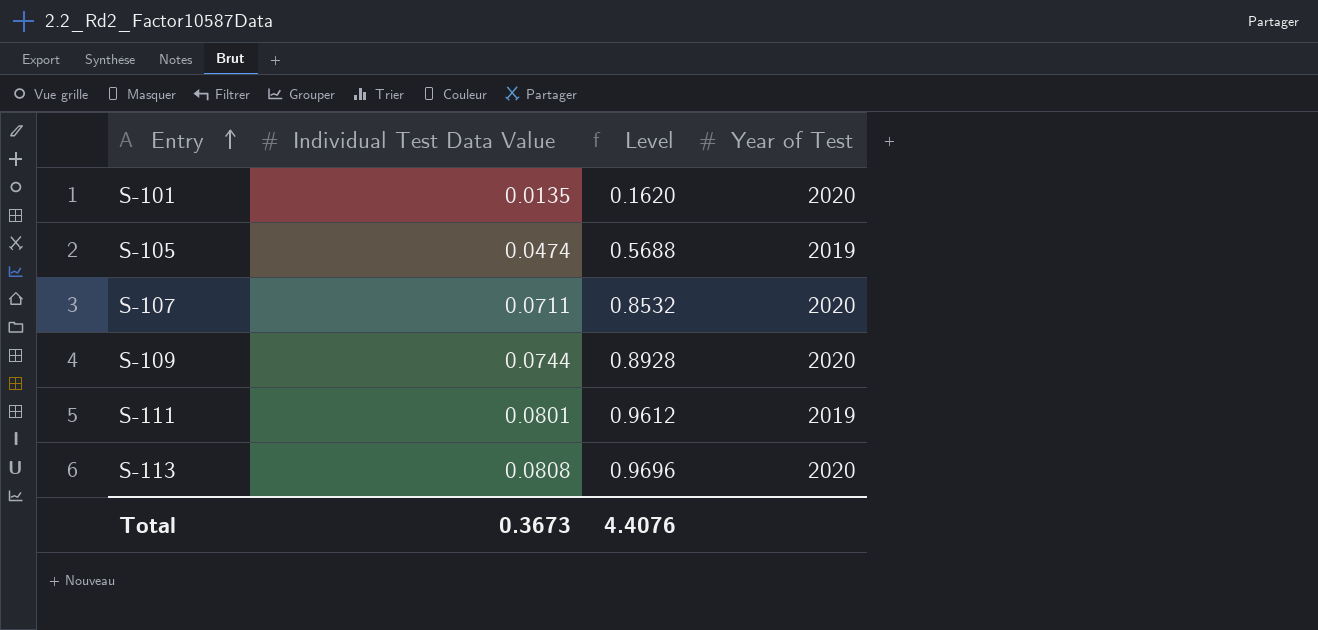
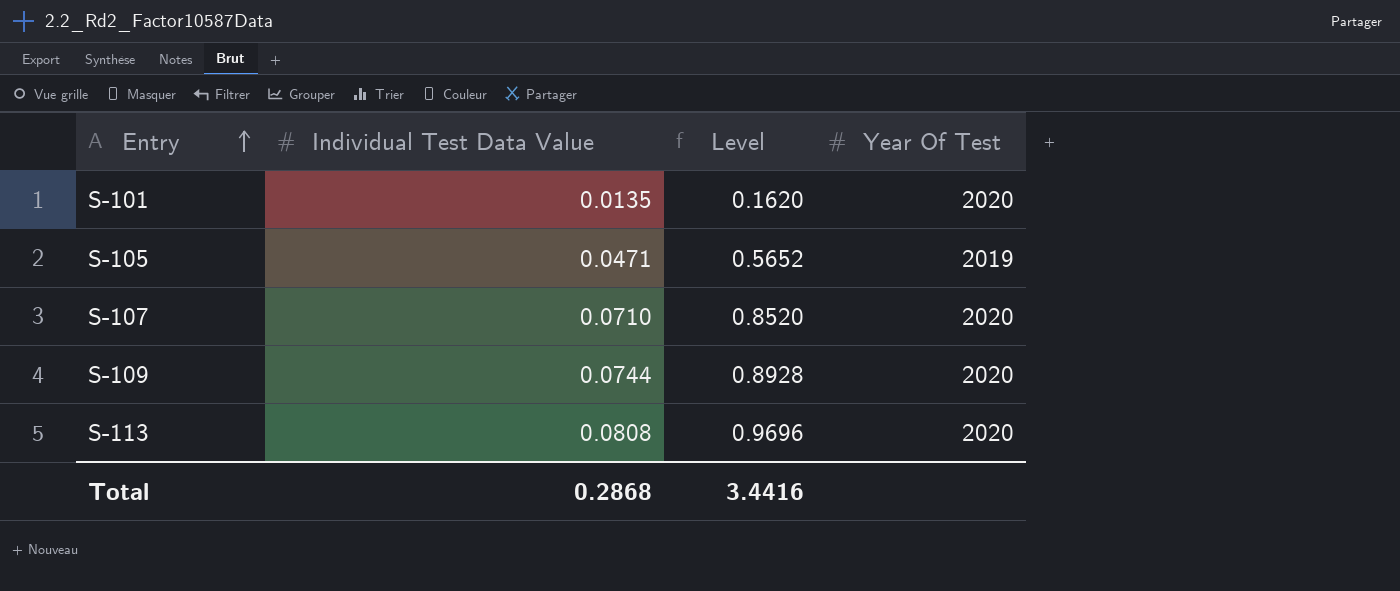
column name: Year of Test -> Year Of Test
row S-111: 0.0801 | 0.9612 | 2019 -> none
S-105 | Individual Test Data Value: 0.0474 -> 0.0471
S-105 | Level: 0.5688 -> 0.5652
S-107 | Individual Test Data Value: 0.0711 -> 0.0710
S-107 | Level: 0.8532 -> 0.8520
Total | Individual Test Data Value: 0.3673 -> 0.2868
Total | Level: 4.4076 -> 3.4416

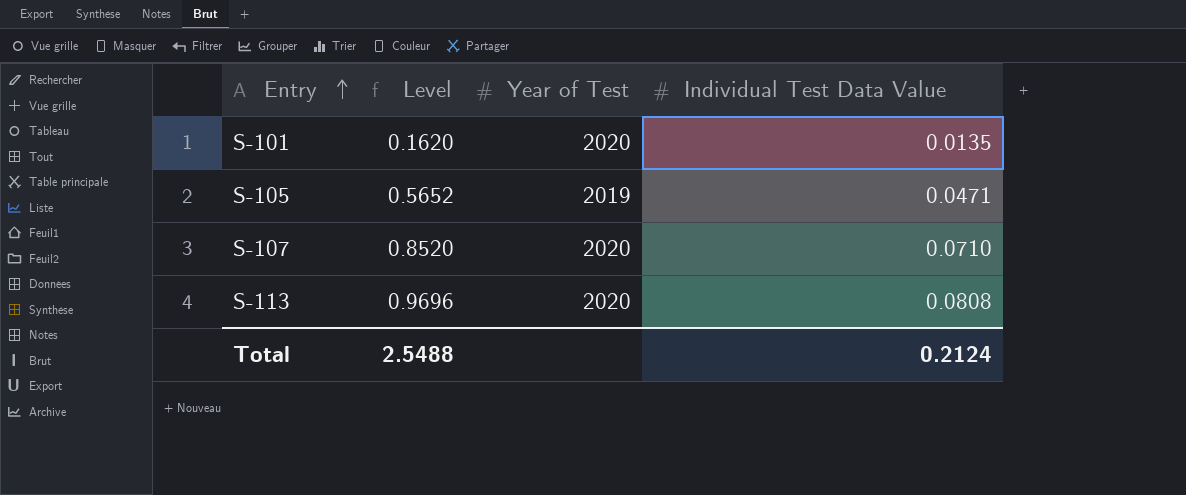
column name: Year Of Test -> Year of Test
column Individual Test Data Value | position: 2 -> 4
row S-109: 0.0744 | 0.8928 | 2020 -> none
Total | Level: 3.4416 -> 2.5488
Total | Individual Test Data Value: 0.2868 -> 0.2124

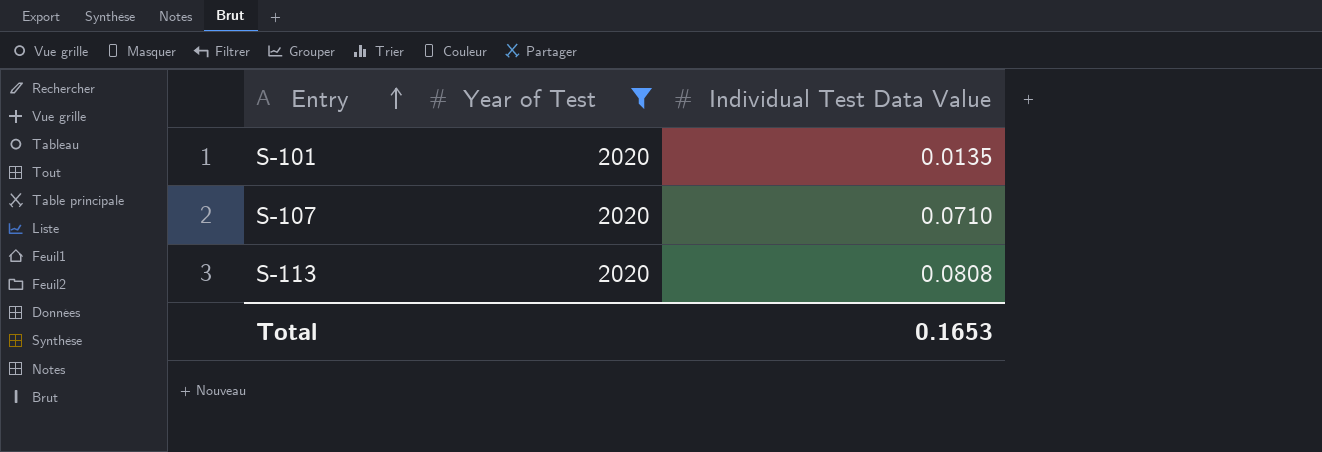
filter: none -> Year of Test = 2020
column Level | formula: [Individual Test Data Value] * 12 -> none
Total | Individual Test Data Value: 0.2124 -> 0.1653

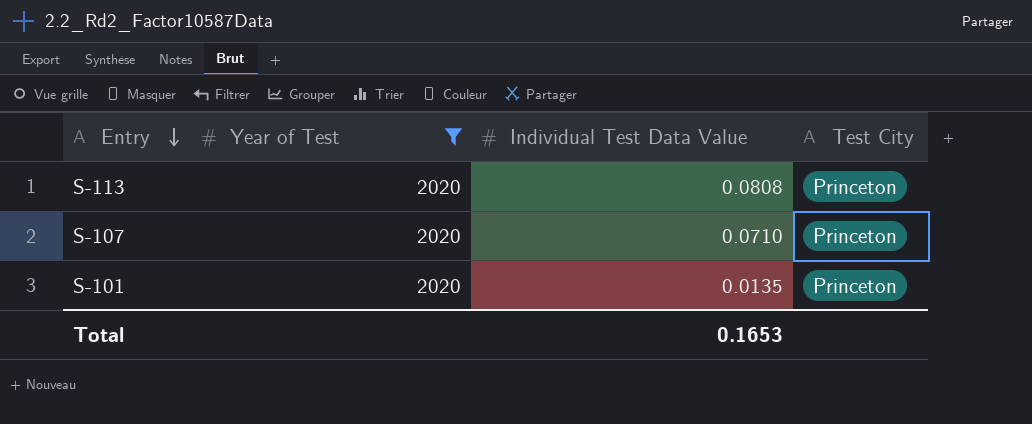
row order: Entry ascending -> Entry descending
column Test City | position: none -> 4

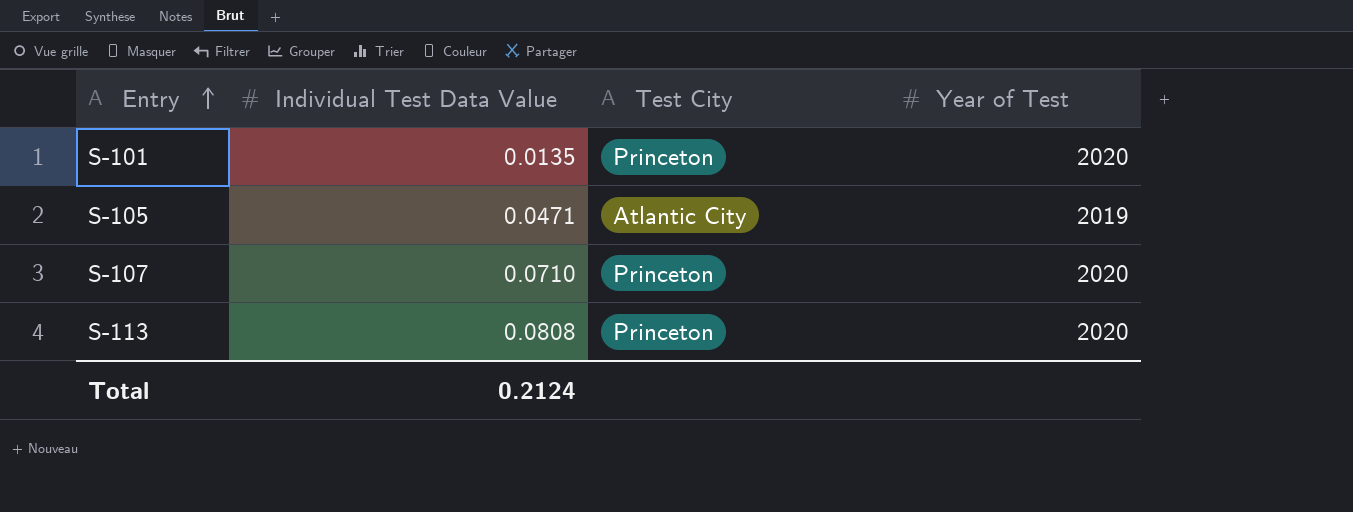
filter: Year of Test = 2020 -> none
row order: Entry descending -> Entry ascending
column Year of Test | position: 2 -> 4
Total | Individual Test Data Value: 0.1653 -> 0.2124

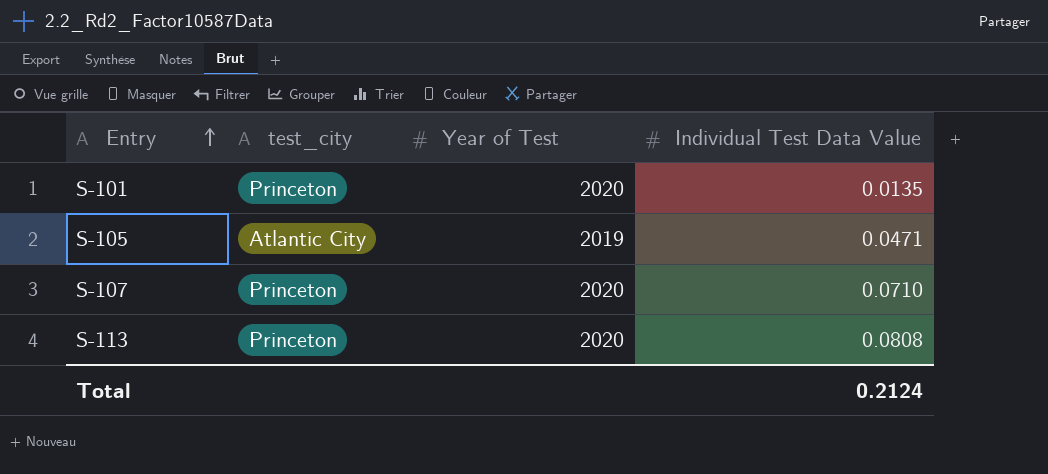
column name: Test City -> test_city
column Individual Test Data Value | position: 2 -> 4

